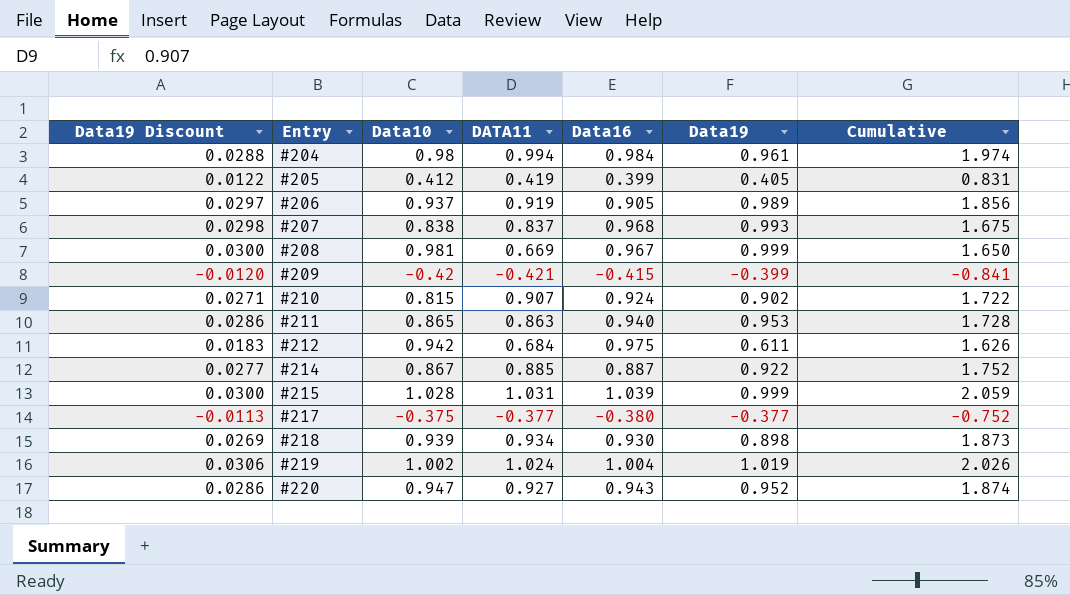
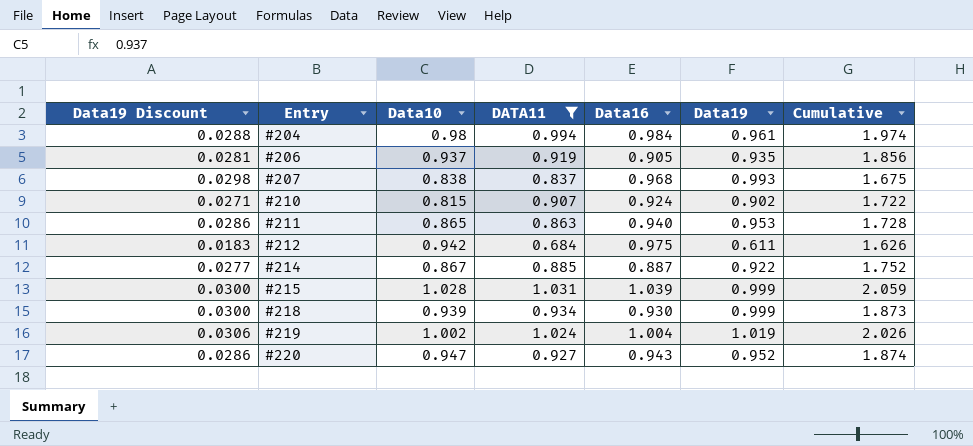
filter: none -> DATA11 >= 0.684
#206 | Data19 Discount: 0.0297 -> 0.0281
#206 | Data19: 0.989 -> 0.935
#218 | Data19 Discount: 0.0269 -> 0.0300
#218 | Data19: 0.898 -> 0.999

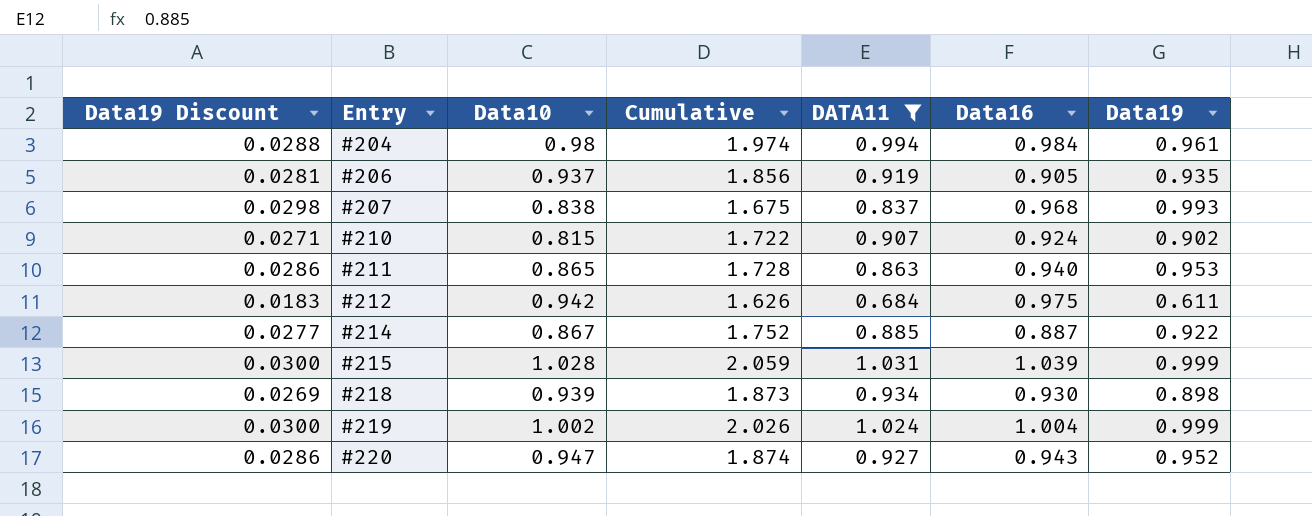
column Cumulative | position: 7 -> 4
#218 | Data19 Discount: 0.0300 -> 0.0269
#218 | Data19: 0.999 -> 0.898
#219 | Data19 Discount: 0.0306 -> 0.0300
#219 | Data19: 1.019 -> 0.999

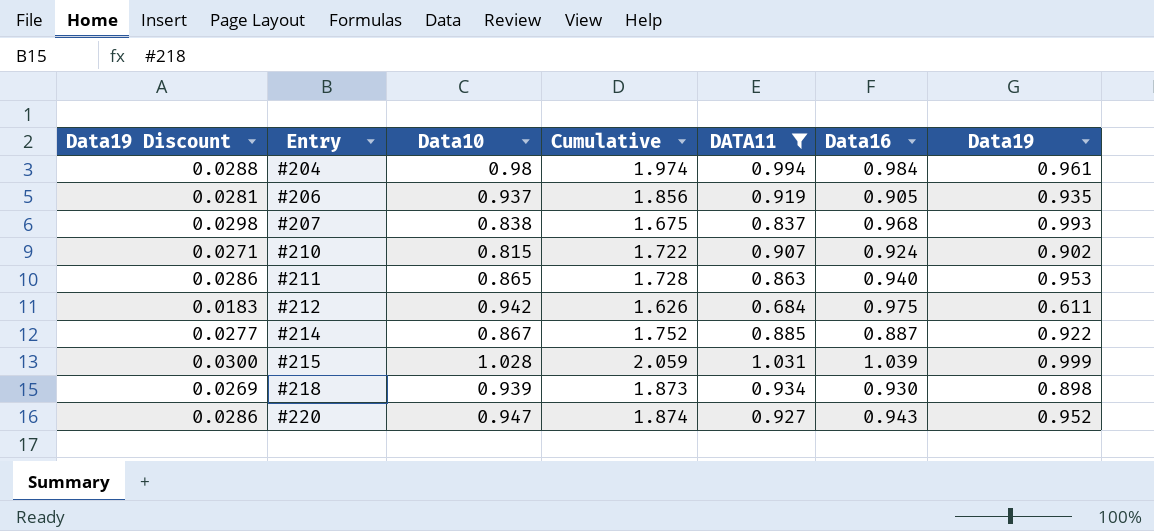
row #219: 0.0300 | 1.002 | 2.026 | 1.024 | 1.004 | 0.999 -> none

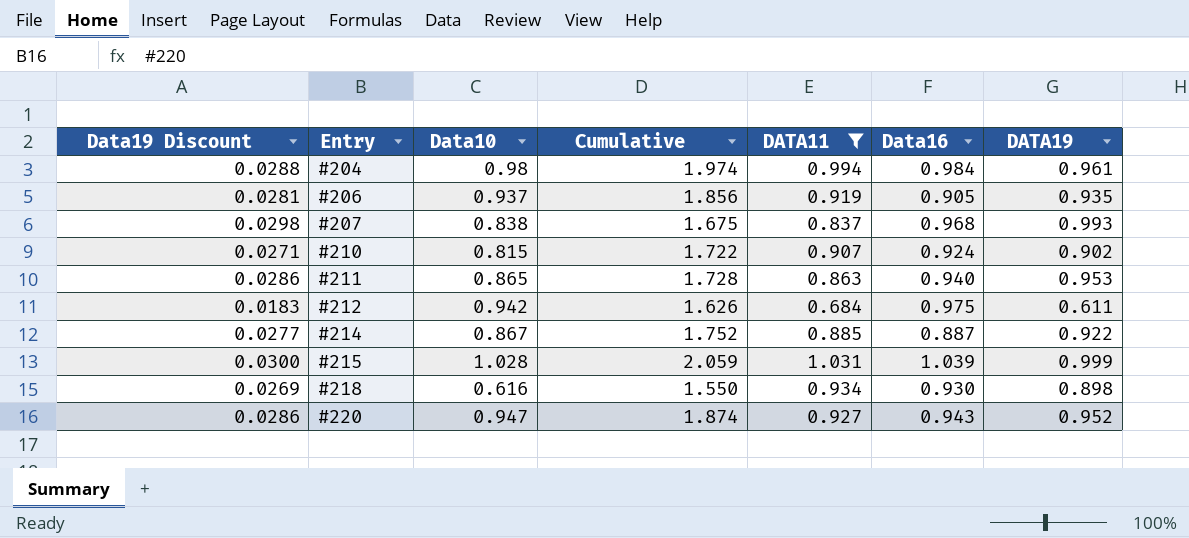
column name: Data19 -> DATA19
#218 | Data10: 0.939 -> 0.616
#218 | Cumulative: 1.873 -> 1.550

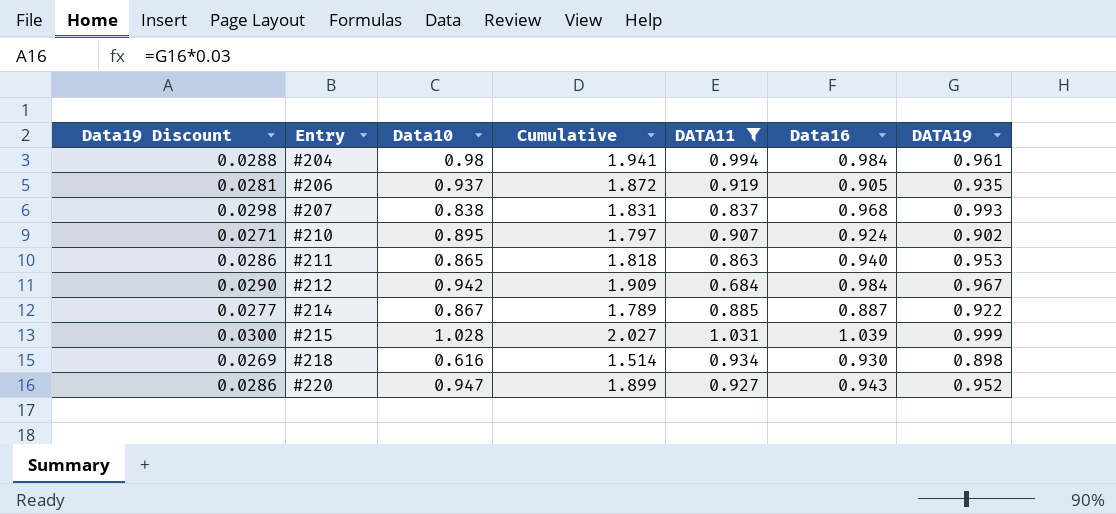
column Cumulative | formula: [Data10] + [DATA11] -> [Data10] + [DATA19]
#210 | Data10: 0.815 -> 0.895
#212 | Data19 Discount: 0.0183 -> 0.0290
#212 | Data16: 0.975 -> 0.984
#212 | DATA19: 0.611 -> 0.967

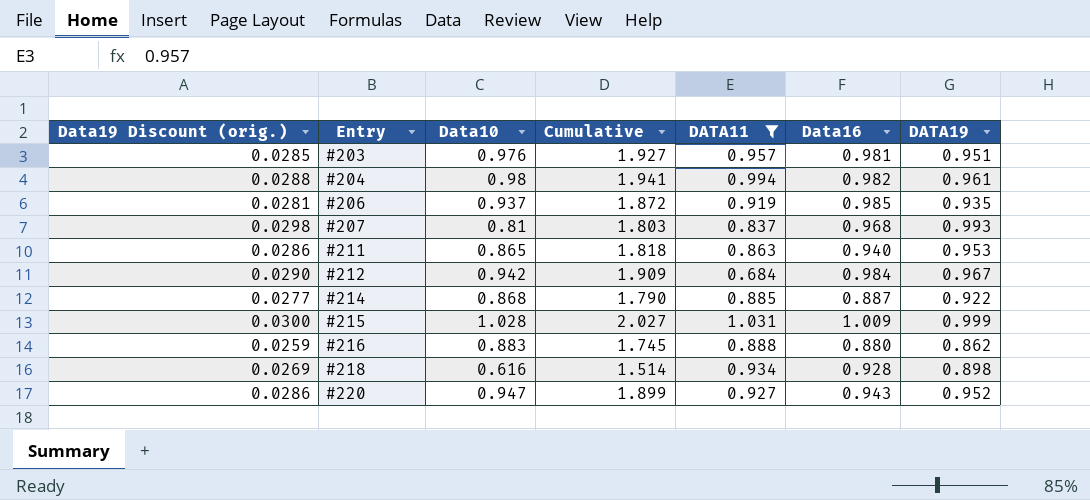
column name: Data19 Discount -> Data19 Discount (orig.)
row #210: 0.0271 | 0.895 | 1.797 | 0.907 | 0.924 | 0.902 -> none
row #203: none -> 0.0285 | 0.976 | 1.927 | 0.957 | 0.981 | 0.951
#204 | Data16: 0.984 -> 0.982
#206 | Data16: 0.905 -> 0.985
#207 | Data10: 0.838 -> 0.81
#207 | Cumulative: 1.831 -> 1.803
#214 | Data10: 0.867 -> 0.868
#214 | Cumulative: 1.789 -> 1.790
#215 | Data16: 1.039 -> 1.009
row #216: none -> 0.0259 | 0.883 | 1.745 | 0.888 | 0.880 | 0.862
#218 | Data16: 0.930 -> 0.928

